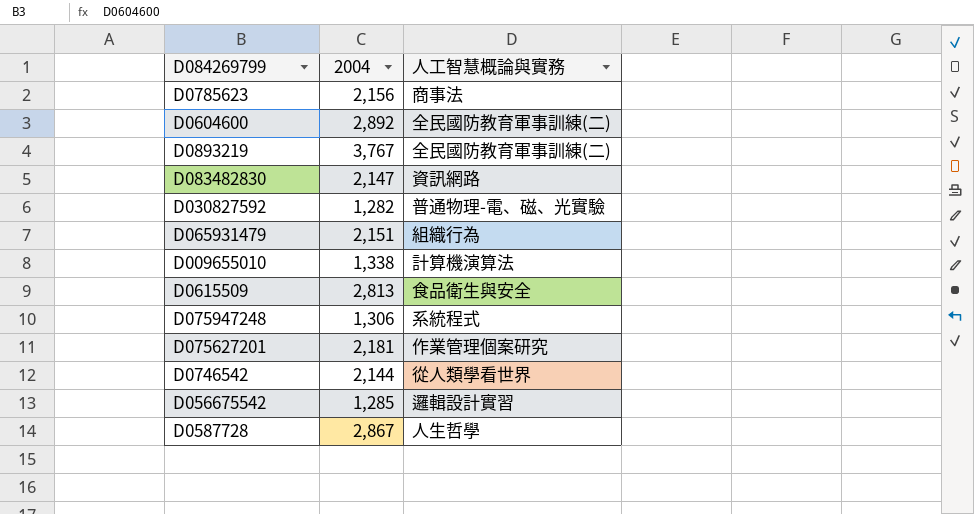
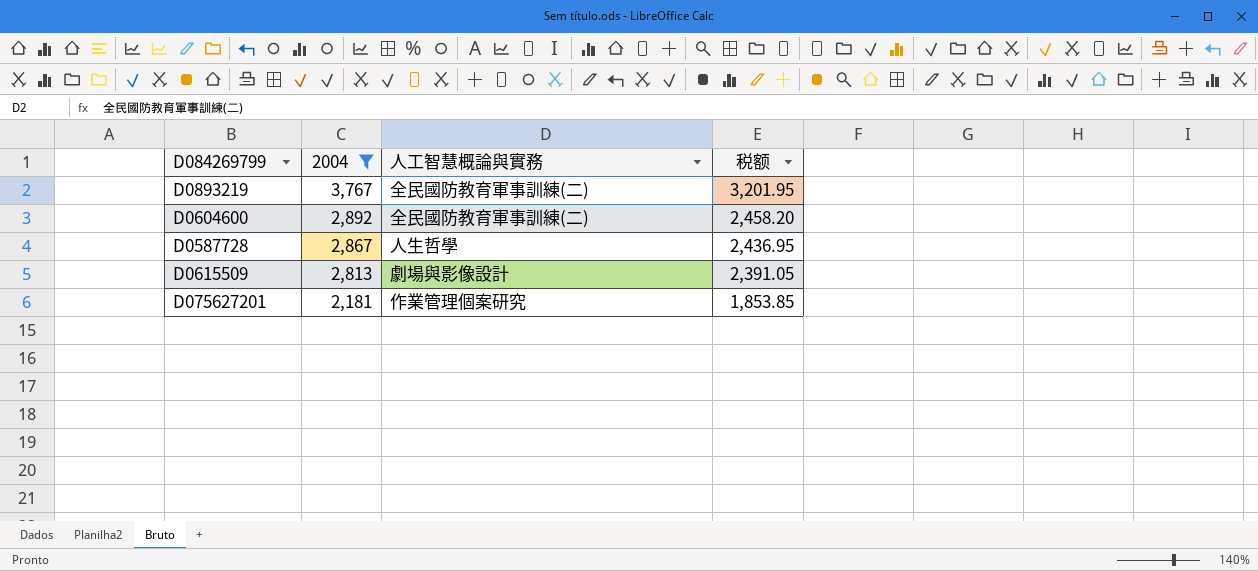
filter: none -> 2004 >= 2,181
row order: none -> 2004 descending
column 税额 | formula: none -> [2004] * 0.85
D0615509 | 人工智慧概論與實務: 食品衛生與安全 -> 劇場與影像設計

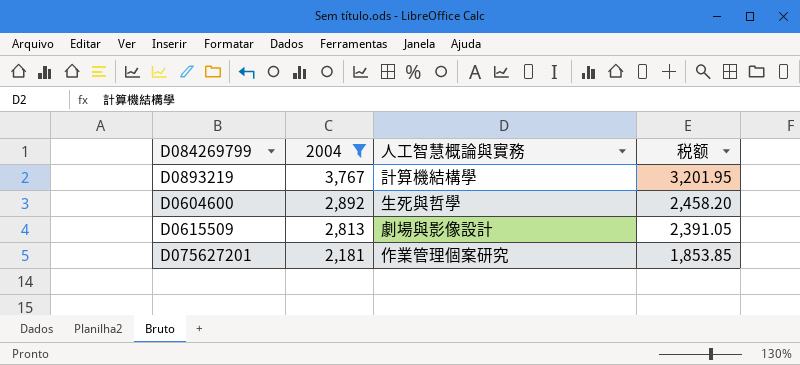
row D0587728: 2,867 | 人生哲學 | 2,436.95 -> none
D0893219 | 人工智慧概論與實務: 全民國防教育軍事訓練(二) -> 計算機結構學
D0604600 | 人工智慧概論與實務: 全民國防教育軍事訓練(二) -> 生死與哲學

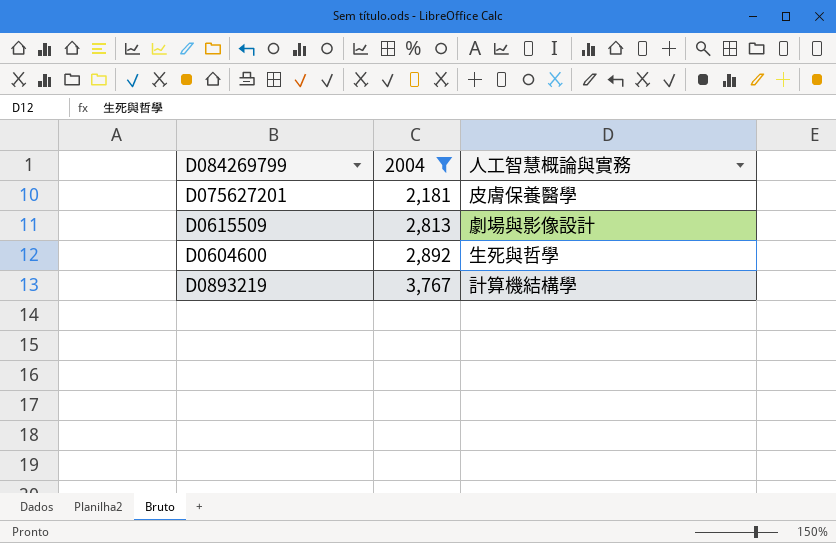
row order: 2004 descending -> 2004 ascending
column 税额 | formula: [2004] * 0.85 -> none
D075627201 | 人工智慧概論與實務: 作業管理個案研究 -> 皮膚保養醫學

